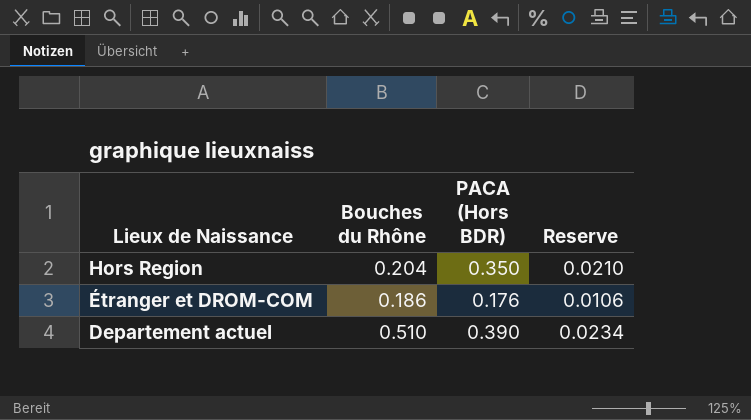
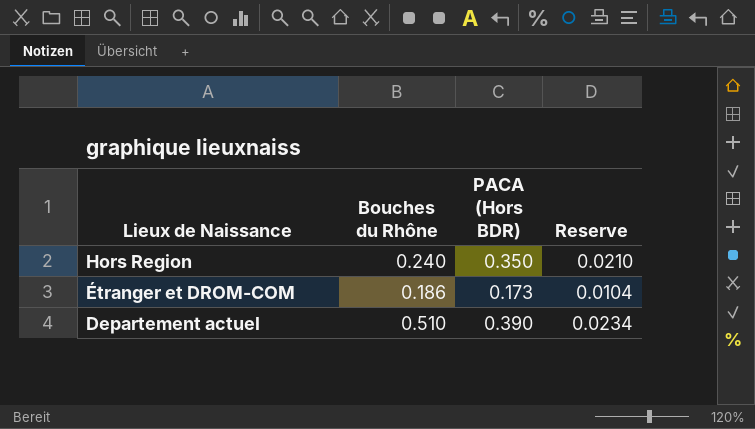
Hors Region | Bouches du Rhône: 0.204 -> 0.240
Étranger et DROM-COM | PACA (Hors BDR): 0.176 -> 0.173
Étranger et DROM-COM | Reserve: 0.0106 -> 0.0104

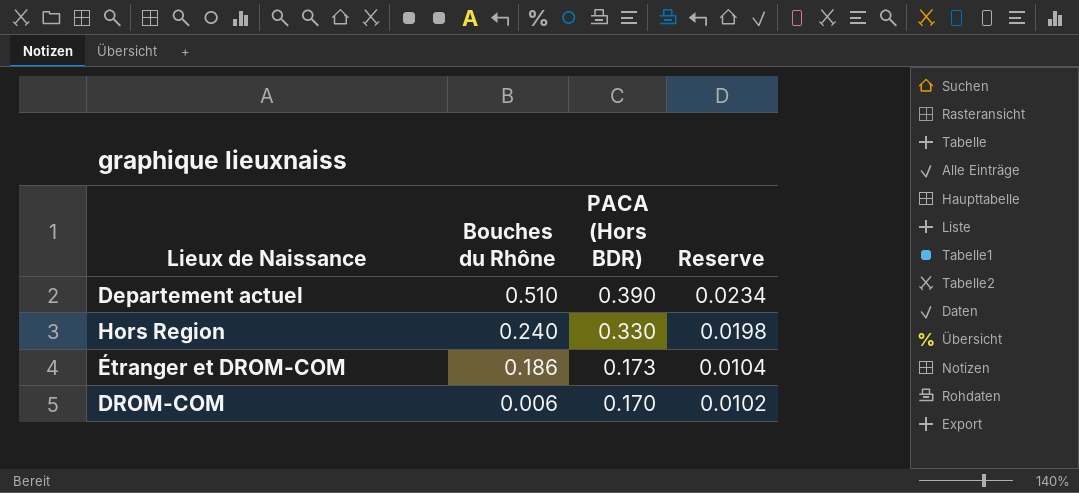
row order: Lieux de Naissance descending -> Bouches du Rhône descending
Hors Region | PACA (Hors BDR): 0.350 -> 0.330
Hors Region | Reserve: 0.0210 -> 0.0198
row DROM-COM: none -> 0.006 | 0.170 | 0.0102

